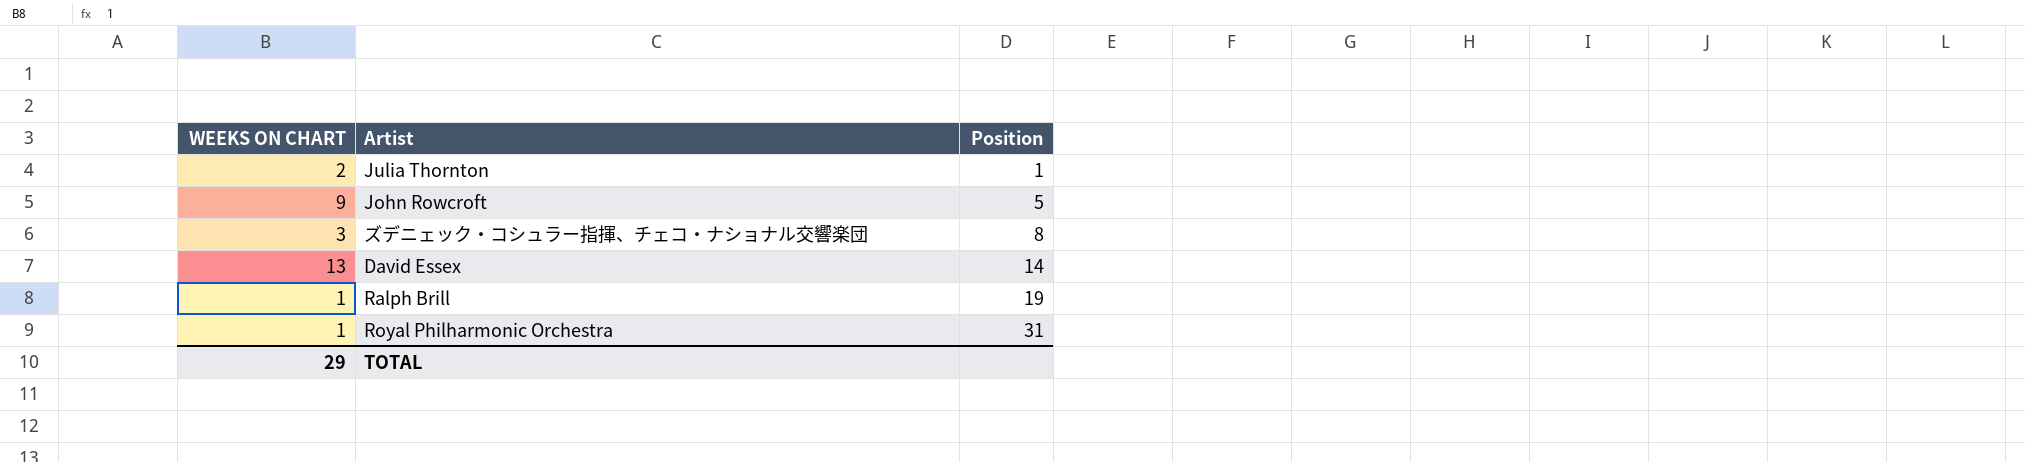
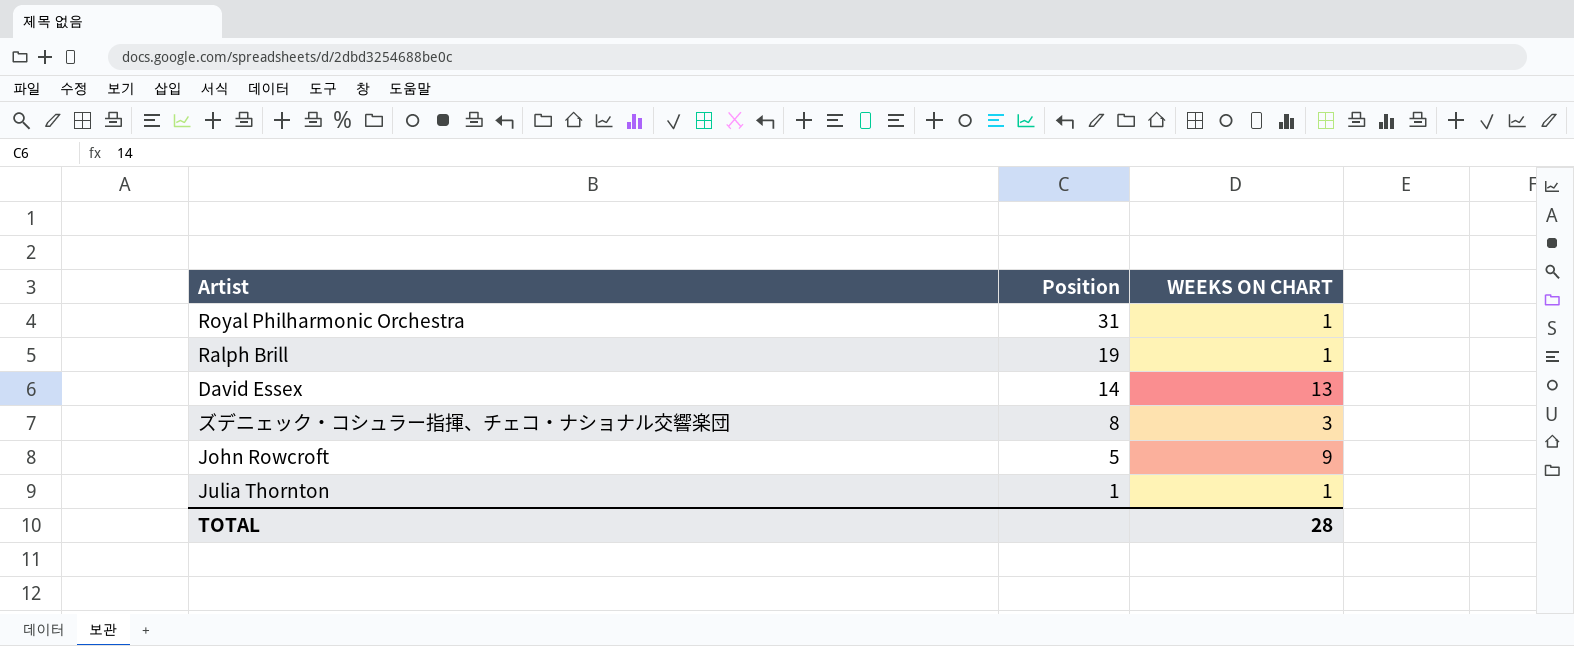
row order: Position ascending -> Position descending
column WEEKS ON CHART | position: 1 -> 3
Julia Thornton | WEEKS ON CHART: 2 -> 1
TOTAL | WEEKS ON CHART: 29 -> 28

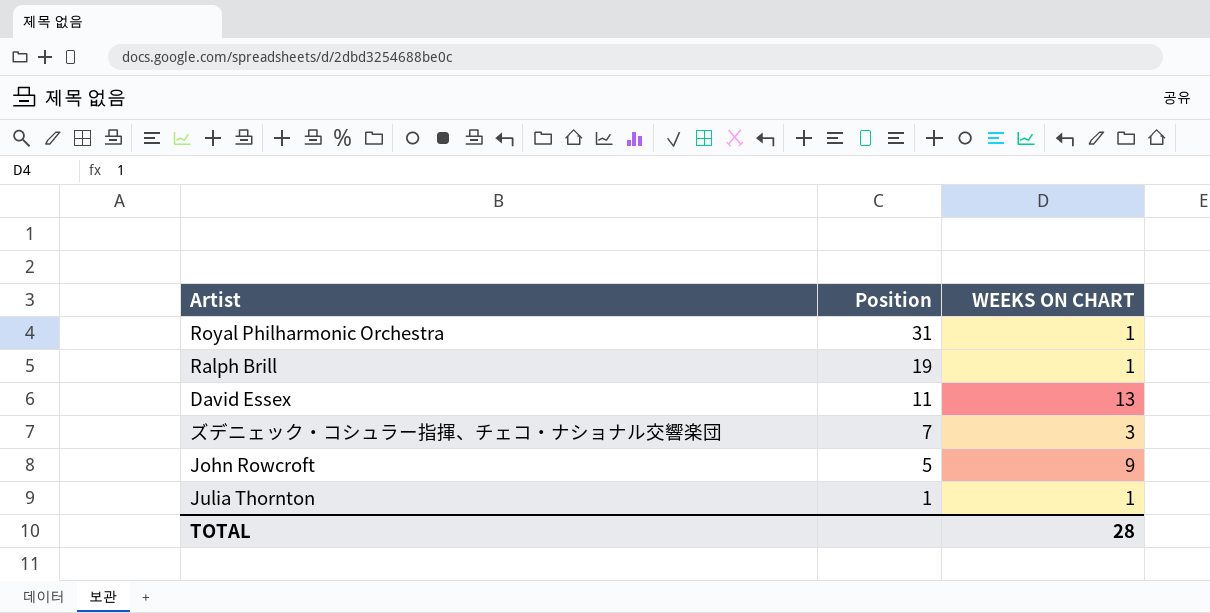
David Essex | Position: 14 -> 11
ズデニェック・コシュラー指揮、チェコ・ナショナル交響楽団 | Position: 8 -> 7

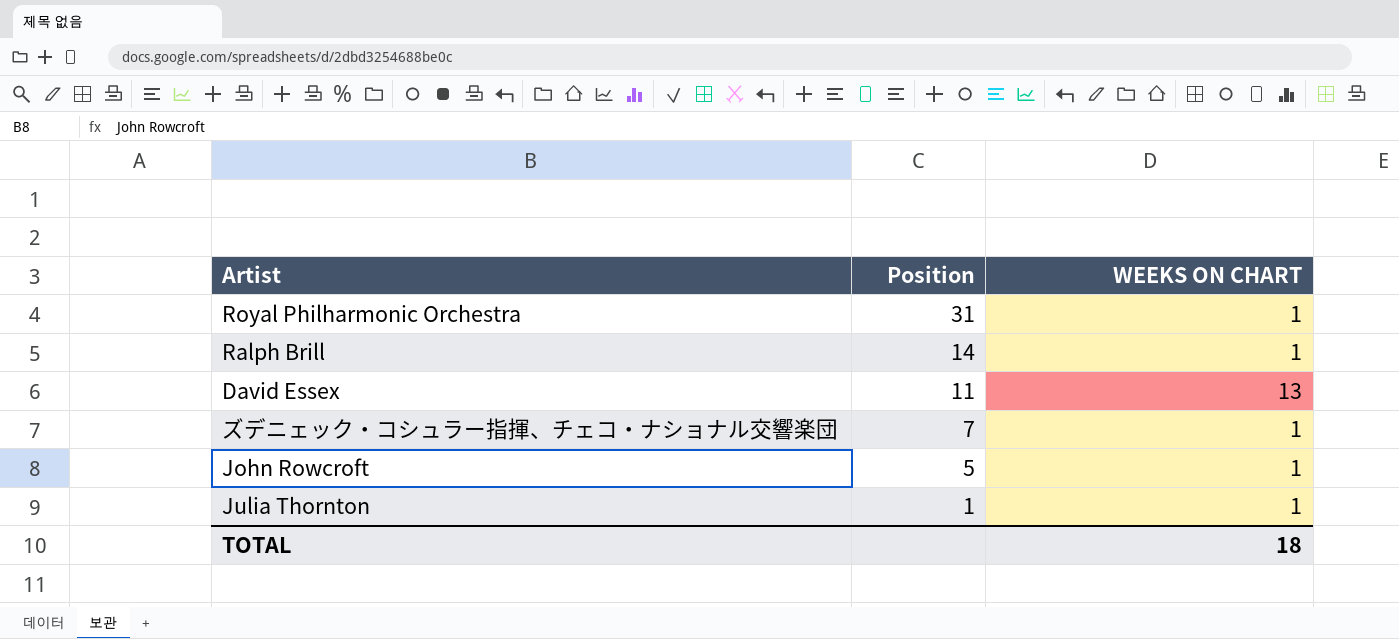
Ralph Brill | Position: 19 -> 14
ズデニェック・コシュラー指揮、チェコ・ナショナル交響楽団 | WEEKS ON CHART: 3 -> 1
John Rowcroft | WEEKS ON CHART: 9 -> 1
TOTAL | WEEKS ON CHART: 28 -> 18

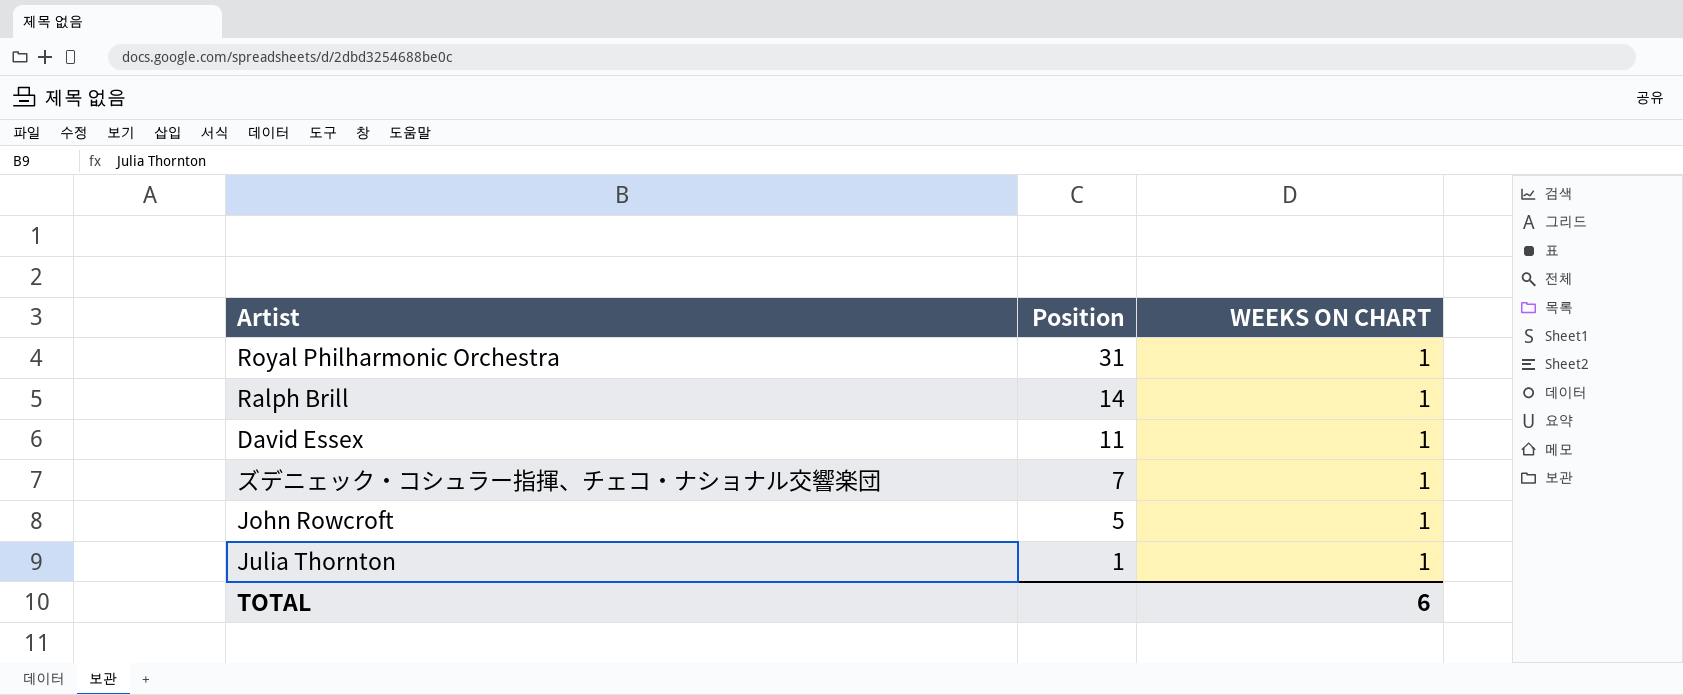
David Essex | WEEKS ON CHART: 13 -> 1
TOTAL | WEEKS ON CHART: 18 -> 6

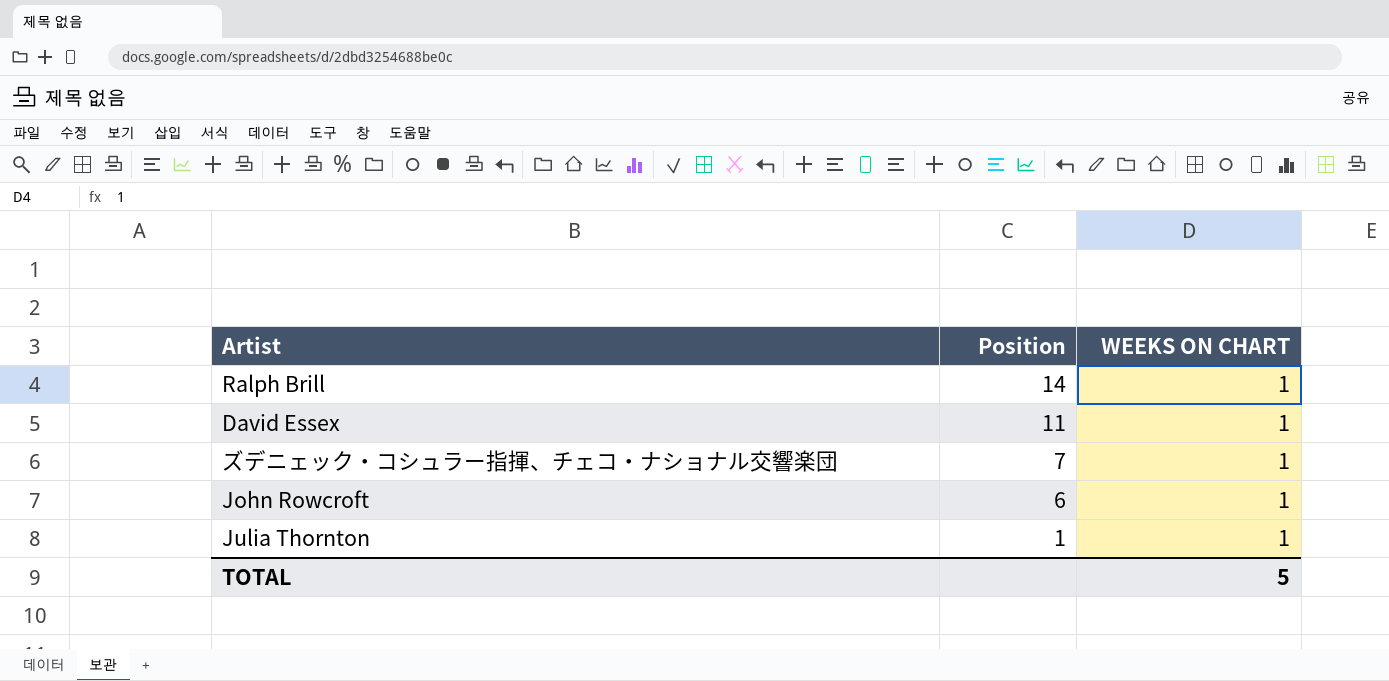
row Royal Philharmonic Orchestra: 31 | 1 -> none
John Rowcroft | Position: 5 -> 6
TOTAL | WEEKS ON CHART: 6 -> 5

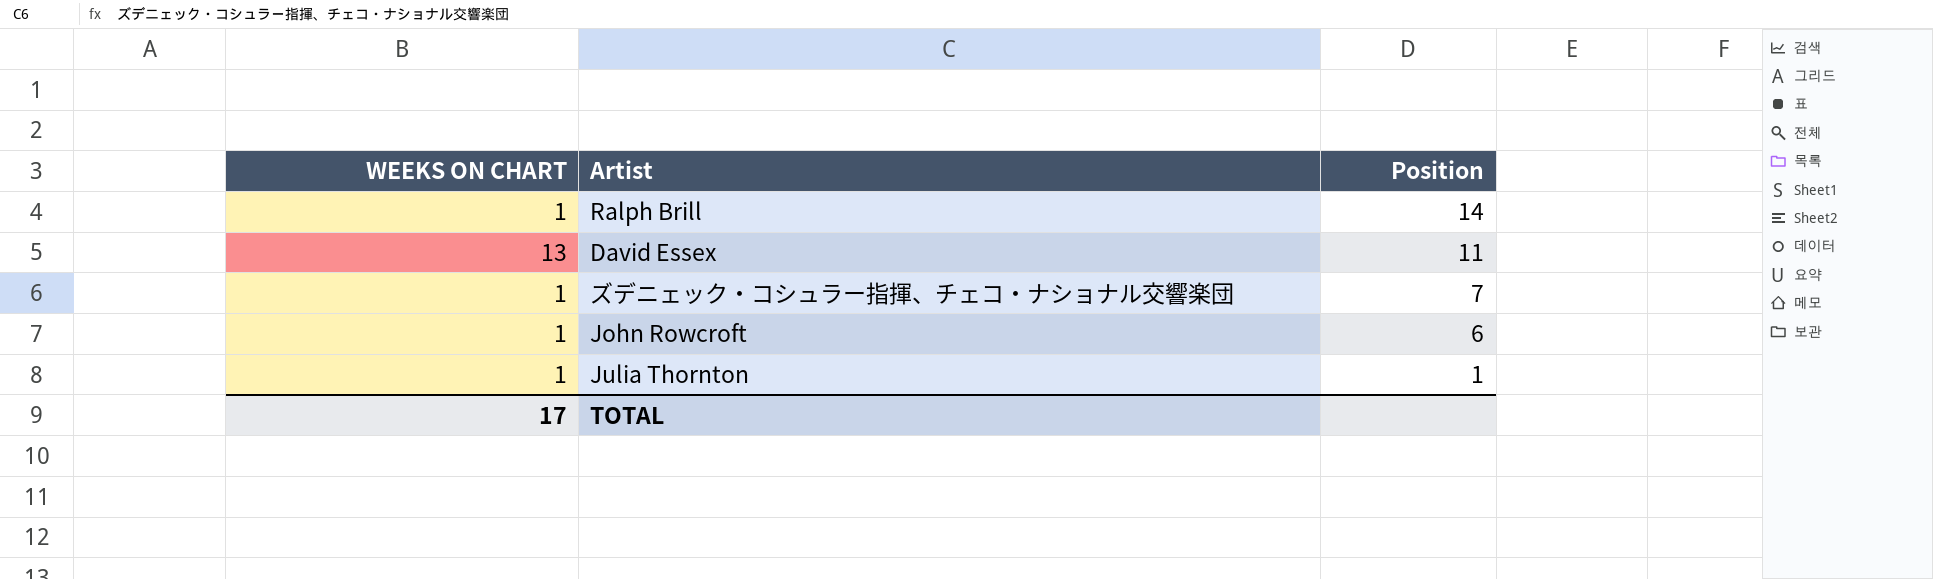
column WEEKS ON CHART | position: 3 -> 1
David Essex | WEEKS ON CHART: 1 -> 13
TOTAL | WEEKS ON CHART: 5 -> 17

